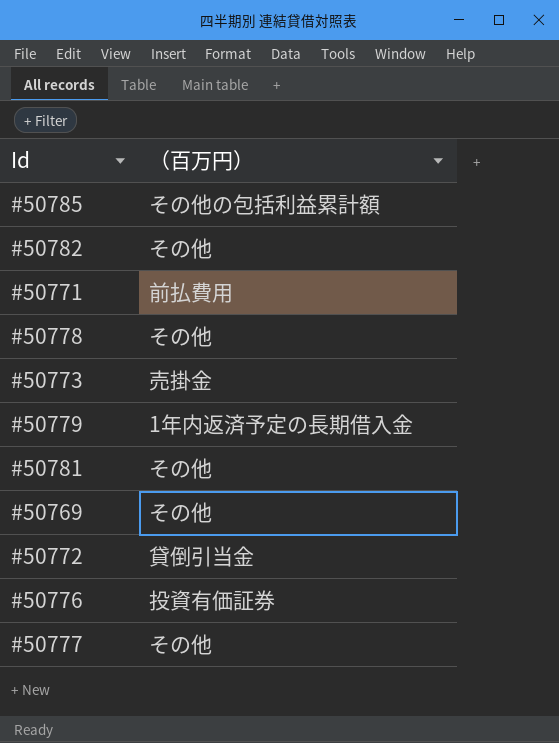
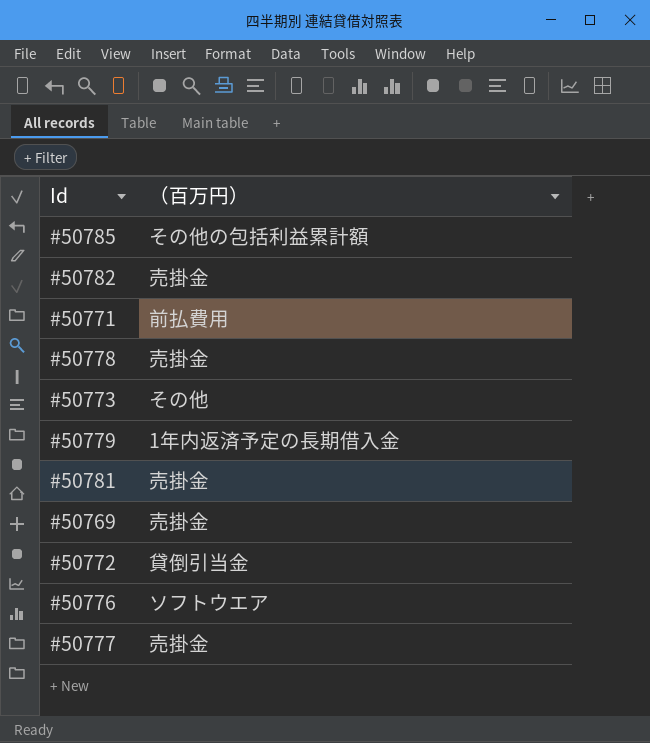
#50782 | （百万円）: その他 -> 売掛金
#50778 | （百万円）: その他 -> 売掛金
#50773 | （百万円）: 売掛金 -> その他
#50781 | （百万円）: その他 -> 売掛金
#50769 | （百万円）: その他 -> 売掛金
#50776 | （百万円）: 投資有価証券 -> ソフトウエア
#50777 | （百万円）: その他 -> 売掛金

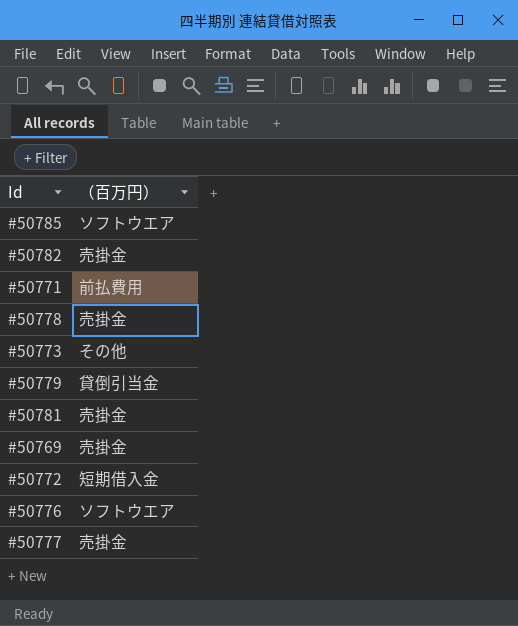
#50785 | （百万円）: その他の包括利益累計額 -> ソフトウエア
#50779 | （百万円）: 1年内返済予定の長期借入金 -> 貸倒引当金
#50772 | （百万円）: 貸倒引当金 -> 短期借入金

